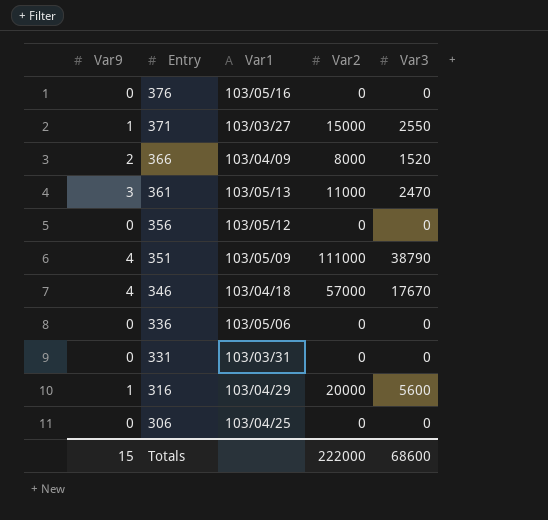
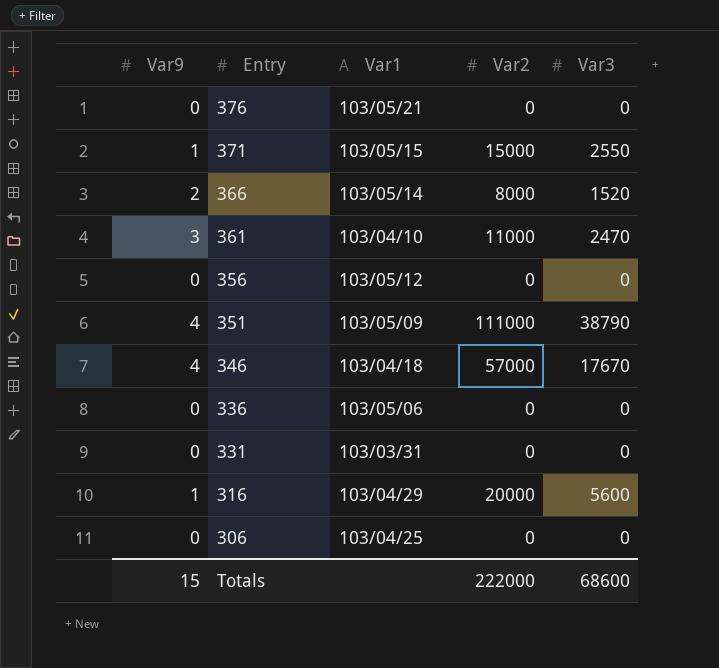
376 | Var1: 103/05/16 -> 103/05/21
371 | Var1: 103/03/27 -> 103/05/15
366 | Var1: 103/04/09 -> 103/05/14
361 | Var1: 103/05/13 -> 103/04/10

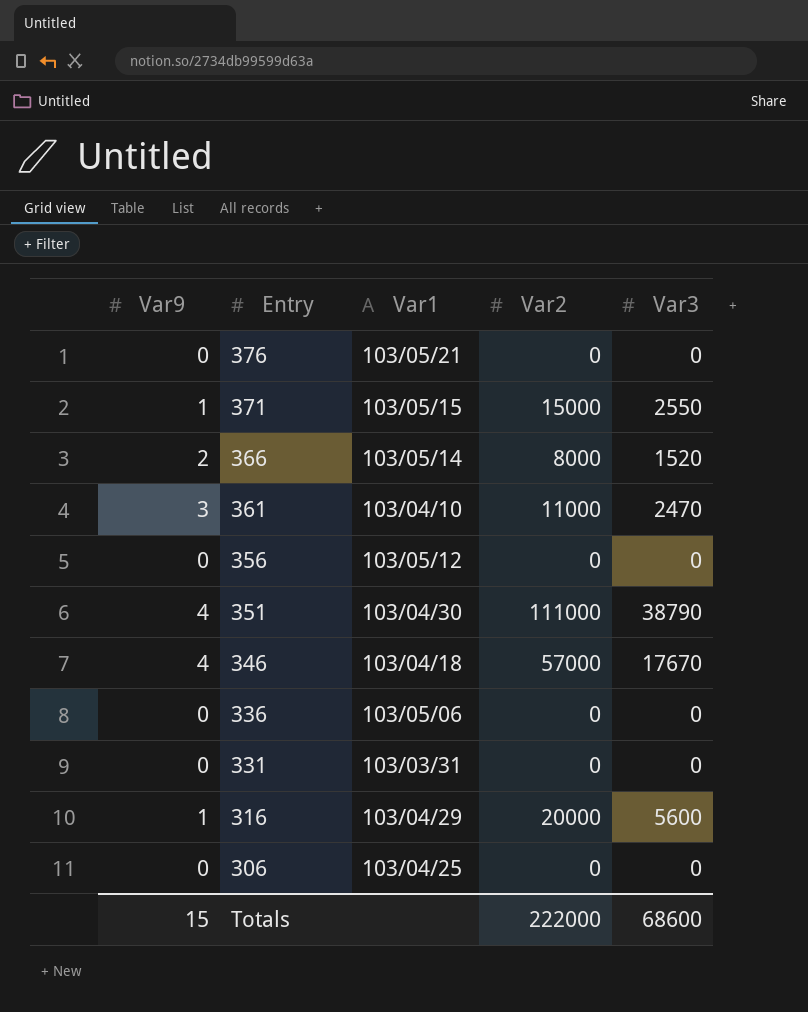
351 | Var1: 103/05/09 -> 103/04/30

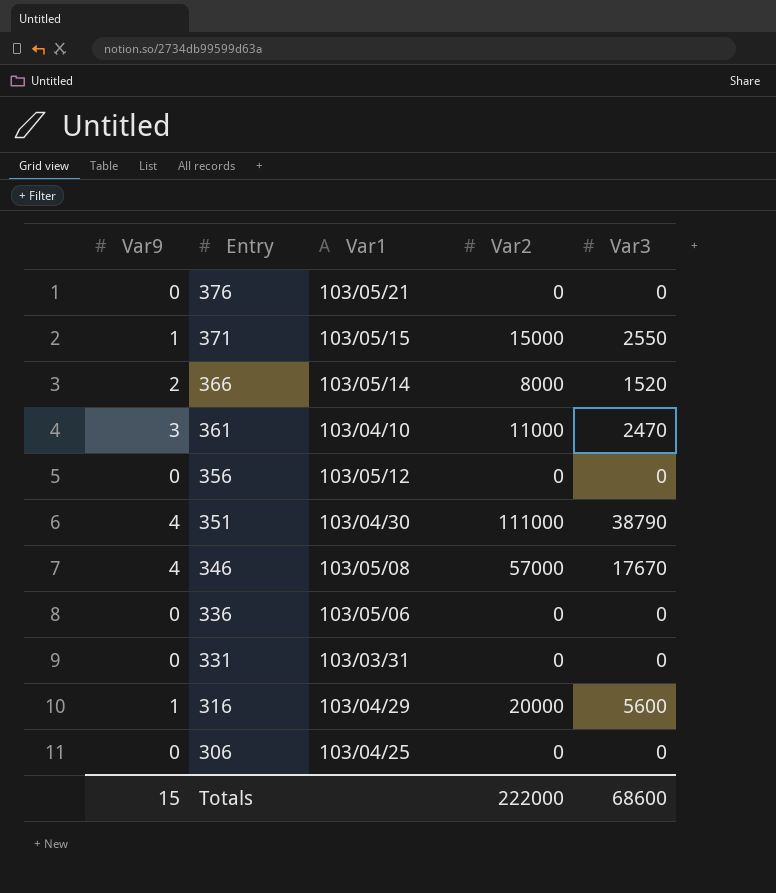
346 | Var1: 103/04/18 -> 103/05/08

